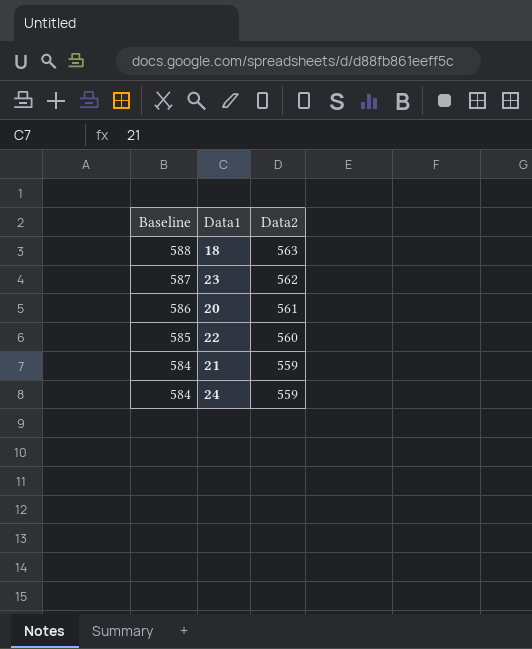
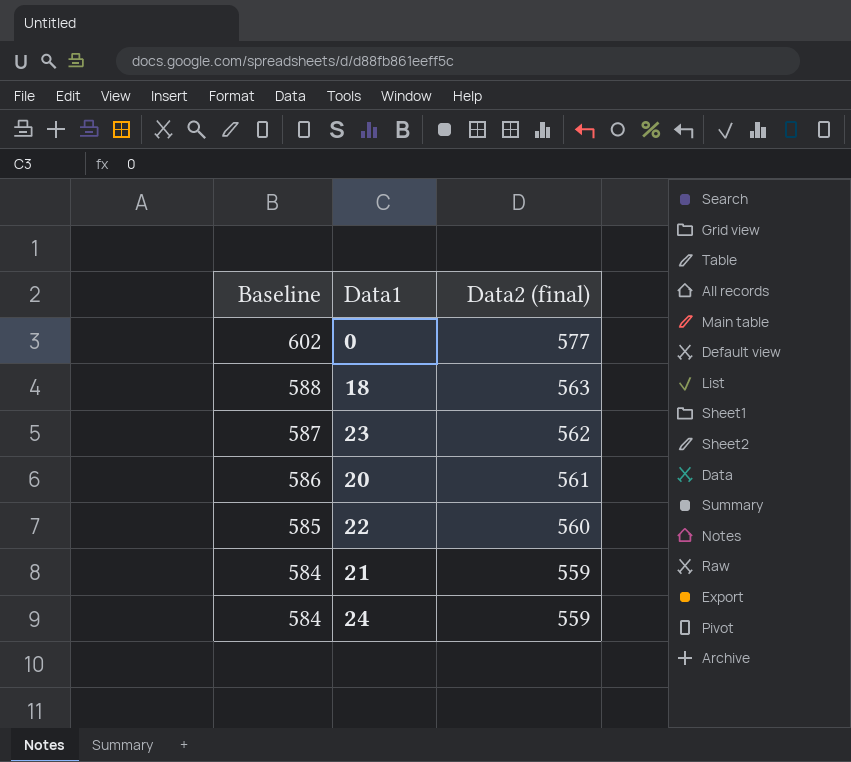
column name: Data2 -> Data2 (final)
row 0: none -> 602 | 577

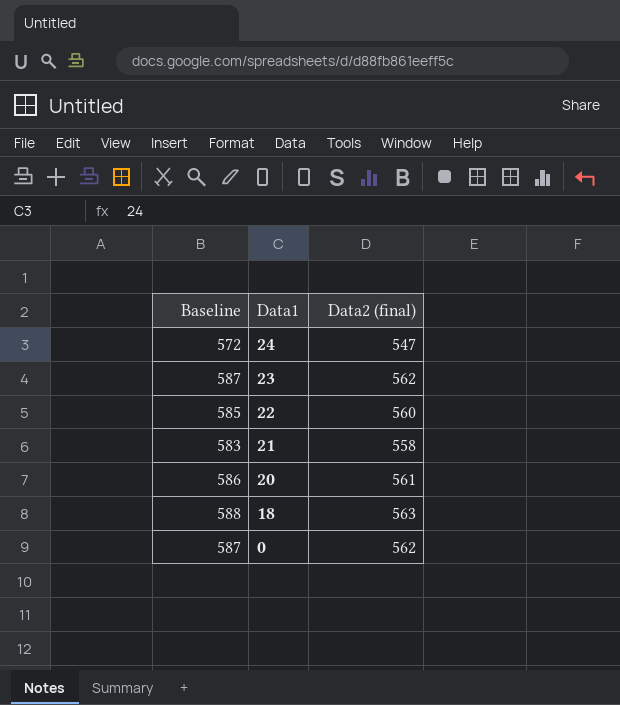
row order: Baseline descending -> Data1 descending
24 | Baseline: 584 -> 572
24 | Data2 (final): 559 -> 547
21 | Baseline: 584 -> 583
21 | Data2 (final): 559 -> 558
0 | Baseline: 602 -> 587
0 | Data2 (final): 577 -> 562

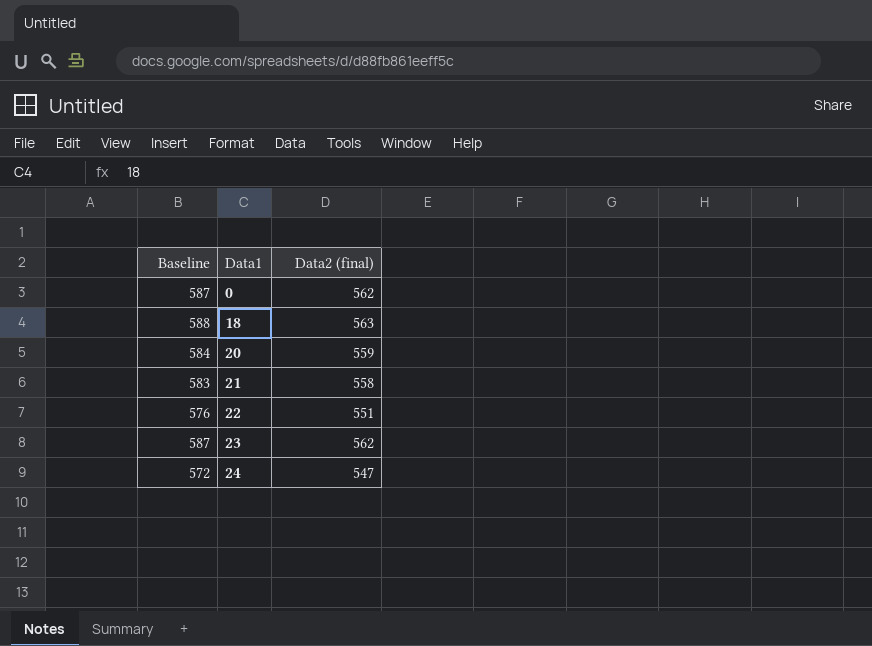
row order: Data1 descending -> Data1 ascending
20 | Baseline: 586 -> 584
20 | Data2 (final): 561 -> 559
22 | Baseline: 585 -> 576
22 | Data2 (final): 560 -> 551

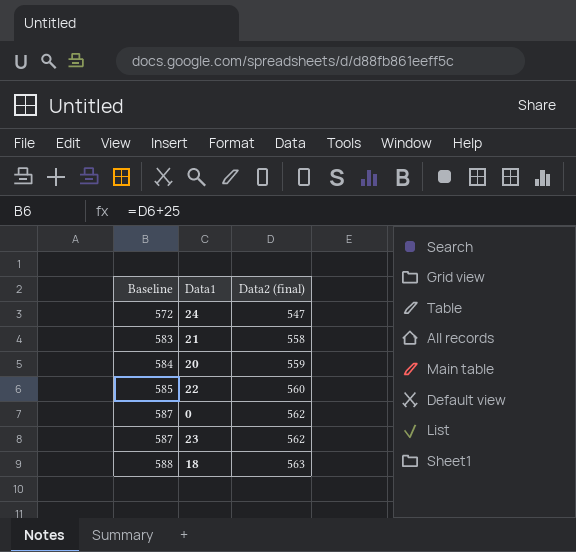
row order: Data1 ascending -> Baseline ascending
22 | Baseline: 576 -> 585
22 | Data2 (final): 551 -> 560

